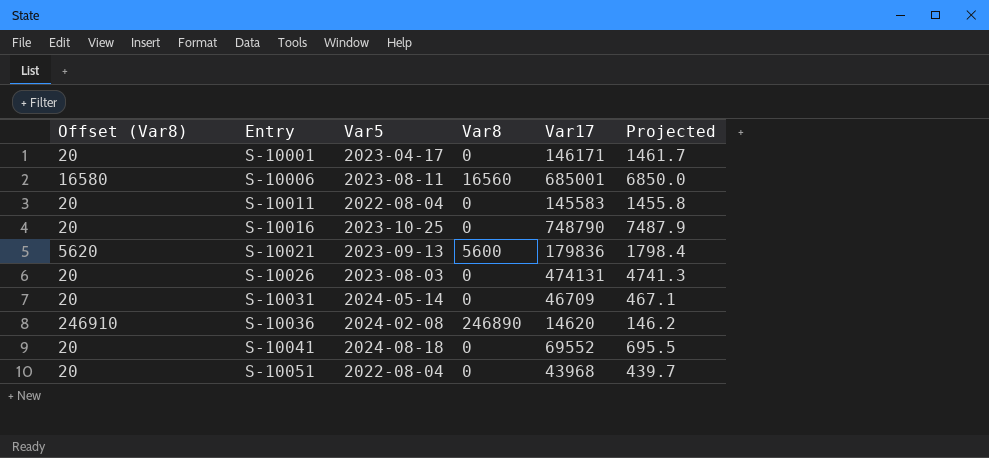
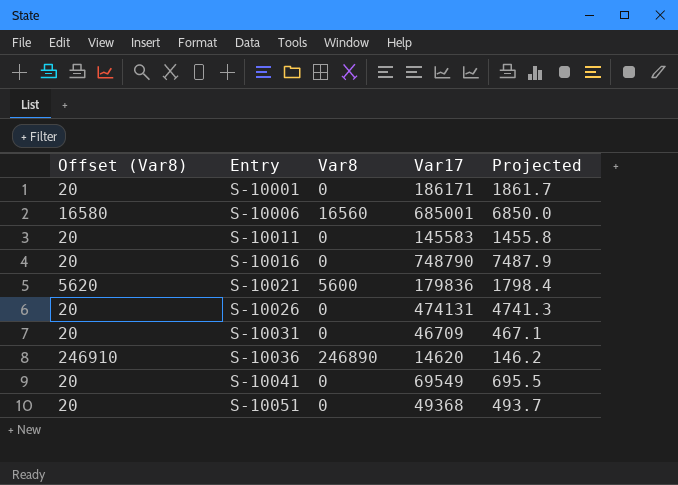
column Var5 | position: 3 -> none
S-10001 | Var17: 146171 -> 186171
S-10001 | Projected: 1461.7 -> 1861.7
S-10041 | Var17: 69552 -> 69549
S-10051 | Var17: 43968 -> 49368
S-10051 | Projected: 439.7 -> 493.7

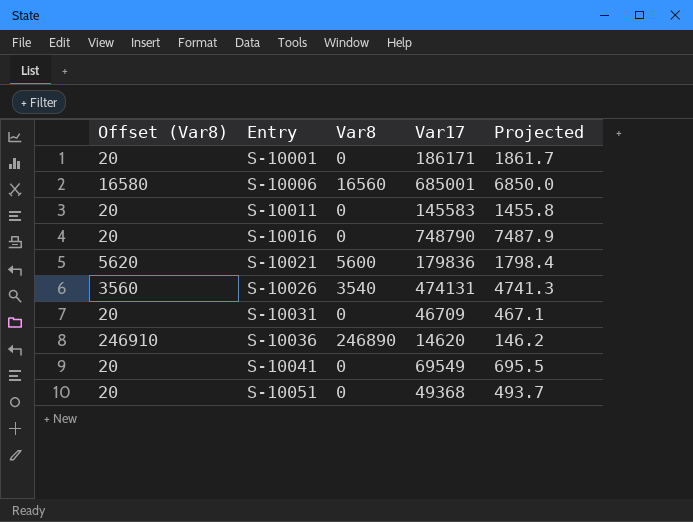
S-10026 | Offset (Var8): 20 -> 3560
S-10026 | Var8: 0 -> 3540

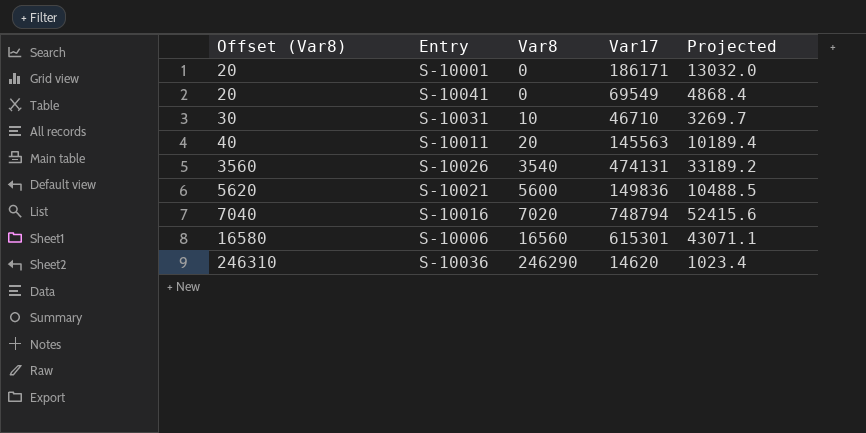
row order: Entry ascending -> Offset (Var8) ascending
column Projected | formula: [Var17] * 0.01 -> [Var17] * 0.07
row S-10051: 20 | 0 | 49368 | 493.7 -> none
S-10031 | Offset (Var8): 20 -> 30
S-10031 | Var8: 0 -> 10
S-10031 | Var17: 46709 -> 46710
S-10011 | Offset (Var8): 20 -> 40
S-10011 | Var8: 0 -> 20
S-10011 | Var17: 145583 -> 145563
S-10021 | Var17: 179836 -> 149836
S-10016 | Offset (Var8): 20 -> 7040
S-10016 | Var8: 0 -> 7020
S-10016 | Var17: 748790 -> 748794
S-10006 | Var17: 685001 -> 615301
S-10036 | Offset (Var8): 246910 -> 246310
S-10036 | Var8: 246890 -> 246290

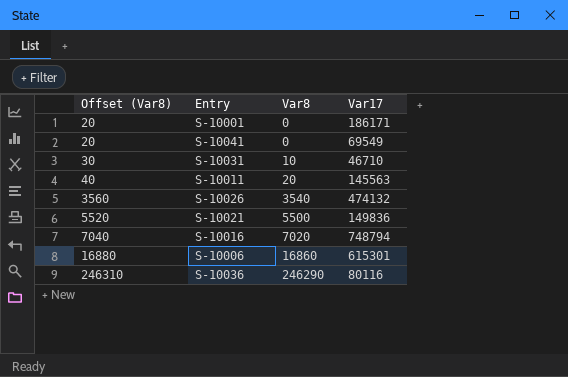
column Projected | formula: [Var17] * 0.07 -> none
S-10026 | Var17: 474131 -> 474132
S-10021 | Offset (Var8): 5620 -> 5520
S-10021 | Var8: 5600 -> 5500
S-10006 | Offset (Var8): 16580 -> 16880
S-10006 | Var8: 16560 -> 16860
S-10036 | Var17: 14620 -> 80116

